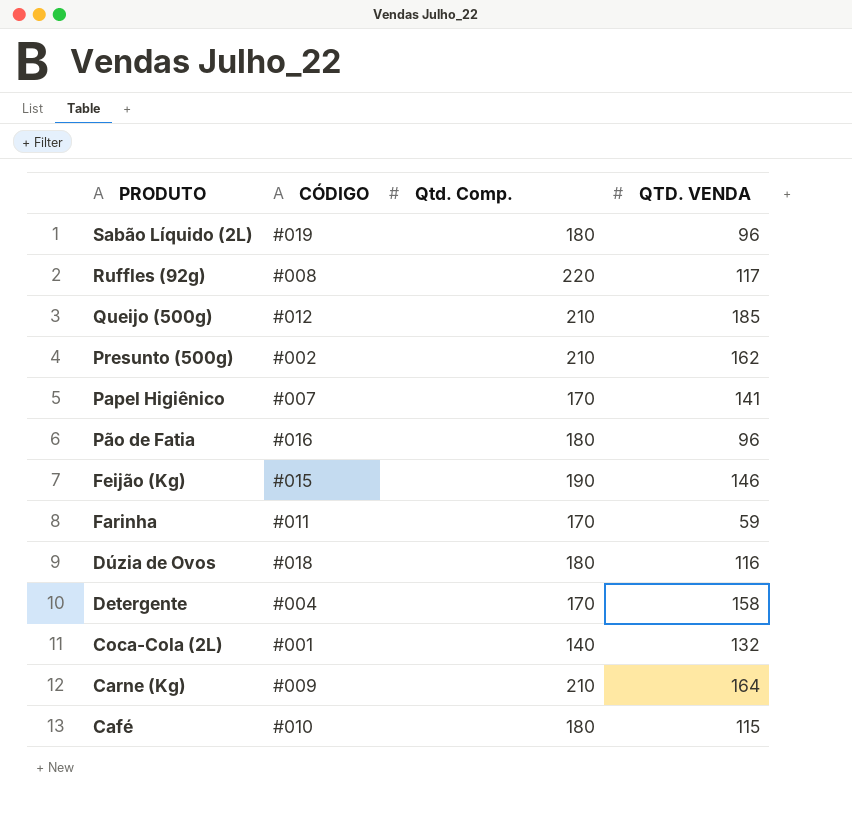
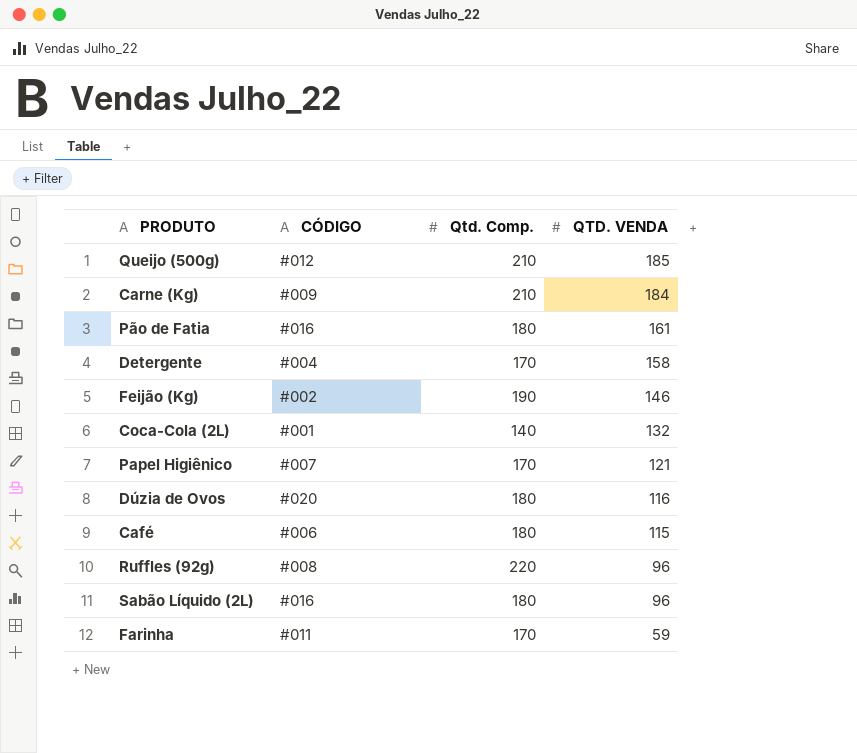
row order: PRODUTO descending -> QTD. VENDA descending
row Presunto (500g): #002 | 210 | 162 -> none
Carne (Kg) | QTD. VENDA: 164 -> 184
Pão de Fatia | QTD. VENDA: 96 -> 161
Feijão (Kg) | CÓDIGO: #015 -> #002
Papel Higiênico | QTD. VENDA: 141 -> 121
Dúzia de Ovos | CÓDIGO: #018 -> #020
Café | CÓDIGO: #010 -> #006
Ruffles (92g) | QTD. VENDA: 117 -> 96
Sabão Líquido (2L) | CÓDIGO: #019 -> #016

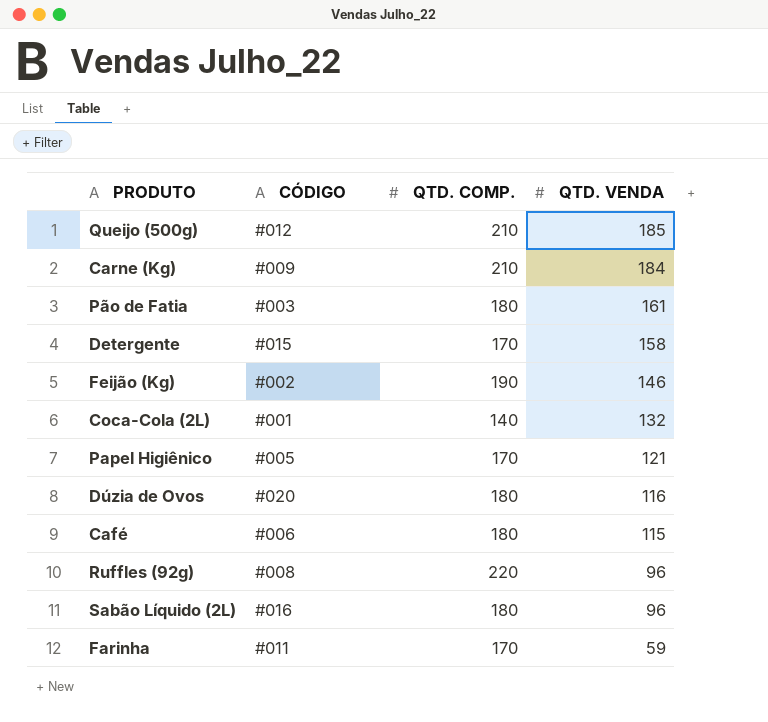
column name: Qtd. Comp. -> QTD. COMP.
Pão de Fatia | CÓDIGO: #016 -> #003
Detergente | CÓDIGO: #004 -> #015
Papel Higiênico | CÓDIGO: #007 -> #005

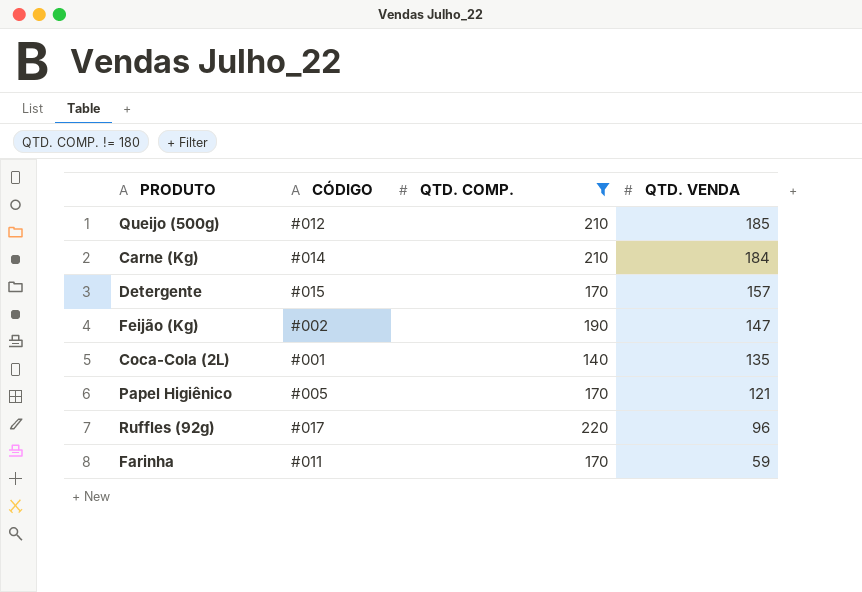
filter: none -> QTD. COMP. != 180
Carne (Kg) | CÓDIGO: #009 -> #014
Detergente | QTD. VENDA: 158 -> 157
Feijão (Kg) | QTD. VENDA: 146 -> 147
Coca-Cola (2L) | QTD. VENDA: 132 -> 135
Ruffles (92g) | CÓDIGO: #008 -> #017

